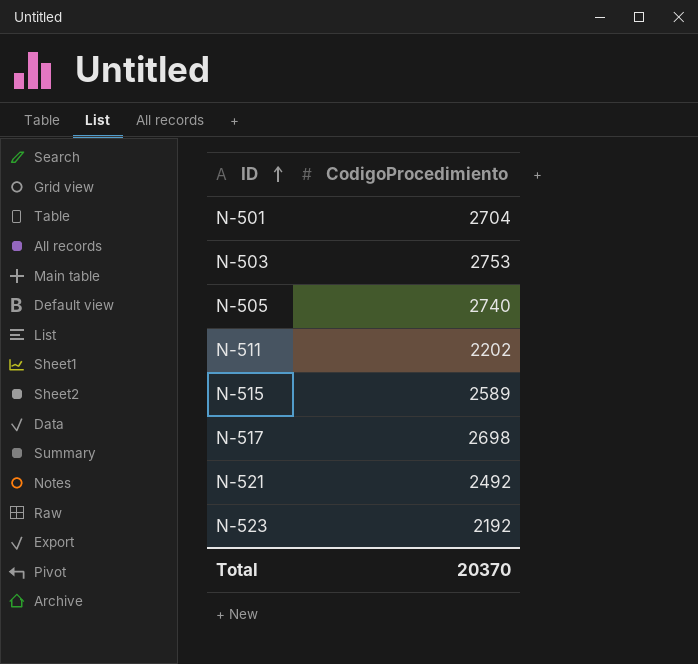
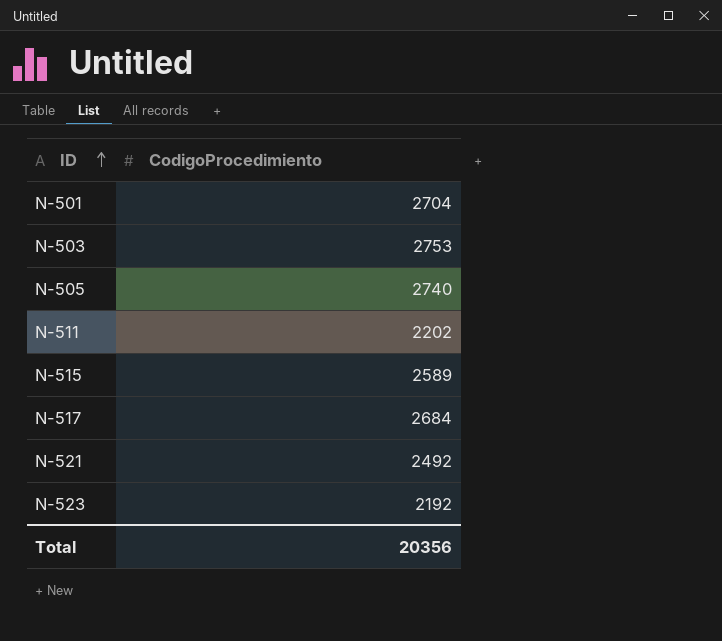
N-517 | CodigoProcedimiento: 2698 -> 2684
Total | CodigoProcedimiento: 20370 -> 20356

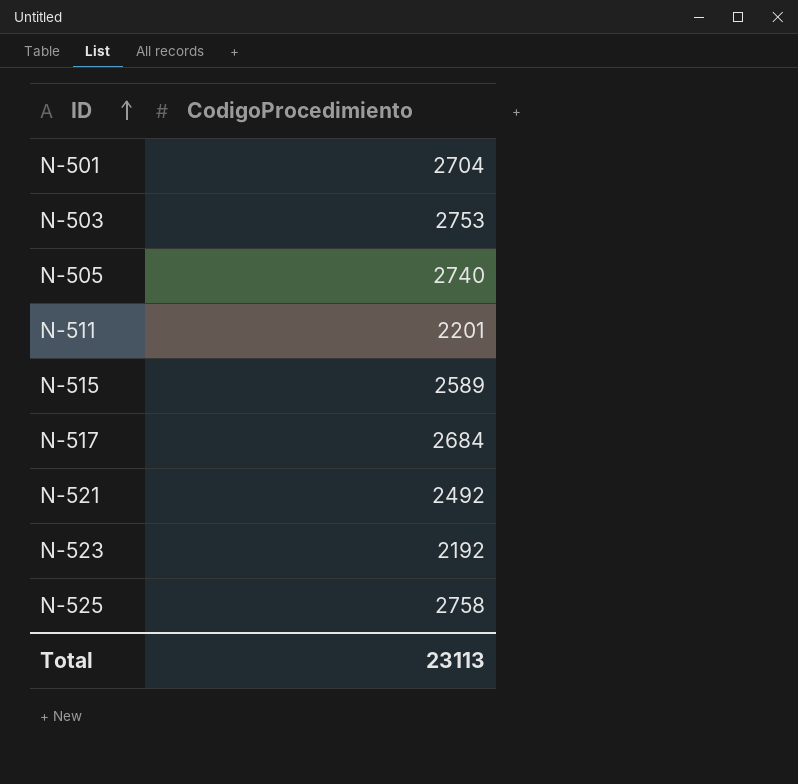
N-511 | CodigoProcedimiento: 2202 -> 2201
row N-525: none -> 2758
Total | CodigoProcedimiento: 20356 -> 23113

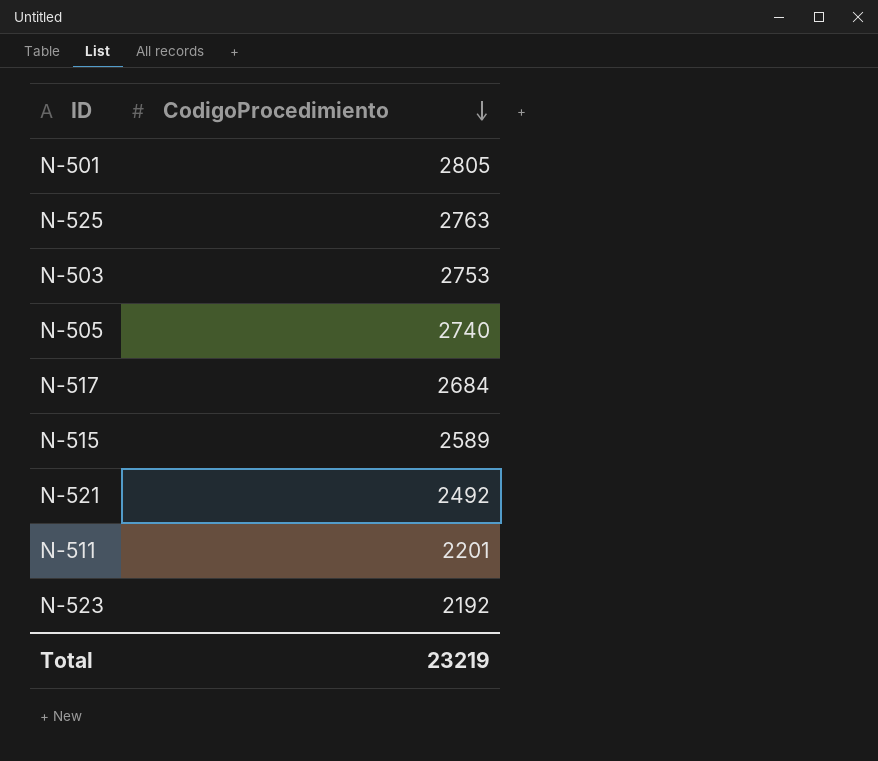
row order: ID ascending -> CodigoProcedimiento descending
N-501 | CodigoProcedimiento: 2704 -> 2805
N-525 | CodigoProcedimiento: 2758 -> 2763
Total | CodigoProcedimiento: 23113 -> 23219

